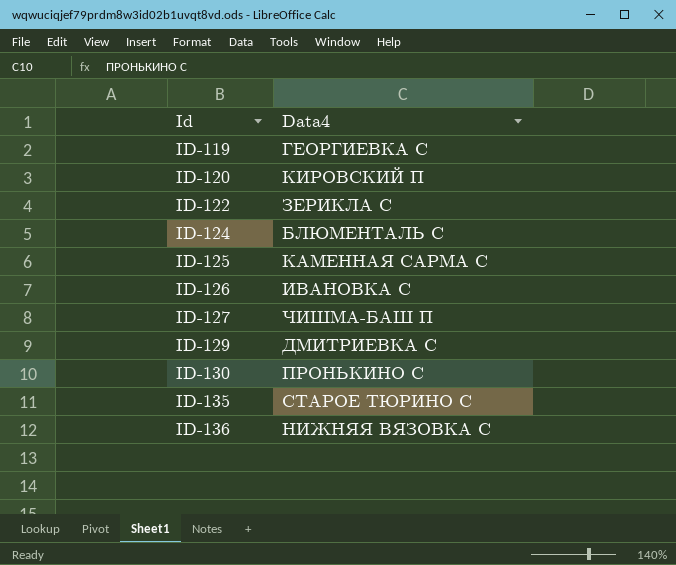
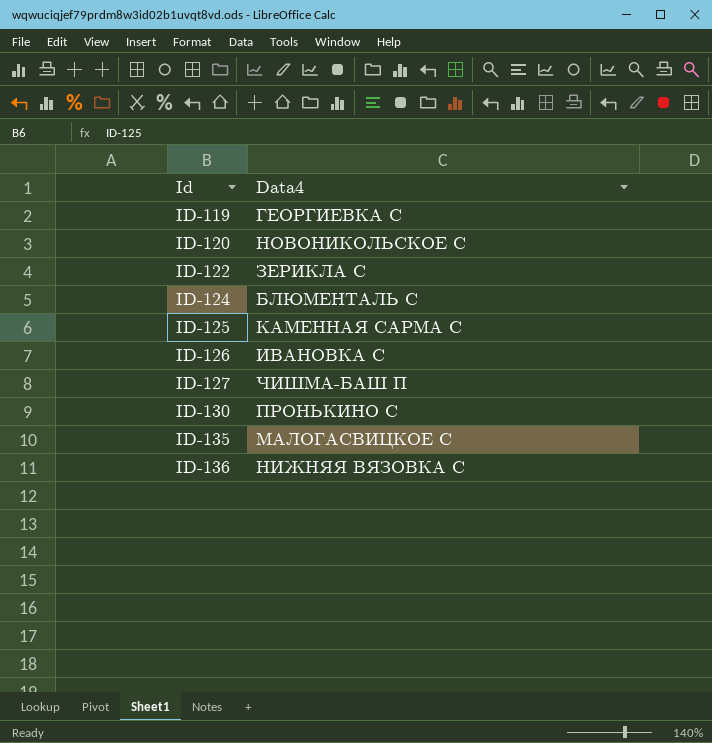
row ID-129: ДМИТРИЕВКА С -> none
ID-120 | Data4: КИРОВСКИЙ П -> НОВОНИКОЛЬСКОЕ С
ID-135 | Data4: СТАРОЕ ТЮРИНО С -> МАЛОГАСВИЦКОЕ С

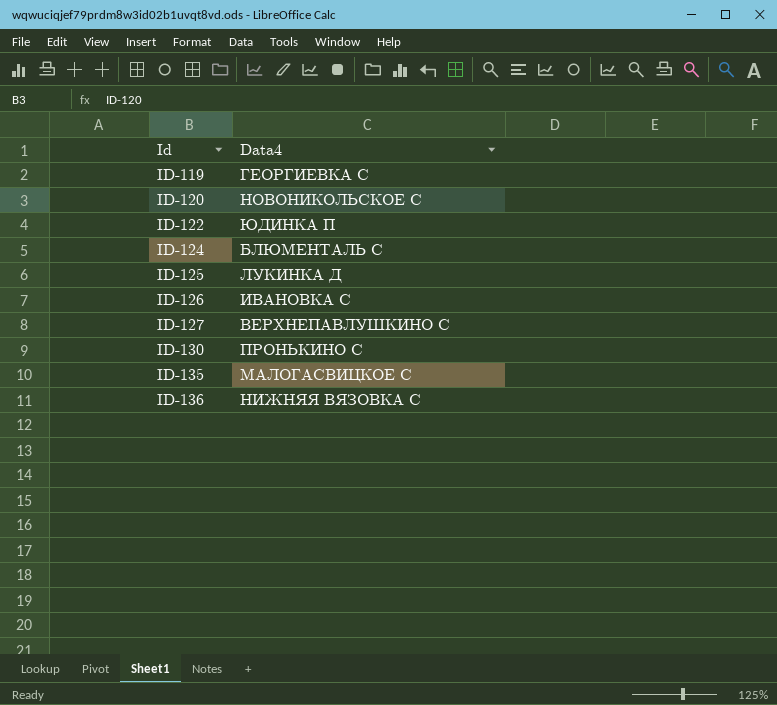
ID-122 | Data4: ЗЕРИКЛА С -> ЮДИНКА П
ID-125 | Data4: КАМЕННАЯ САРМА С -> ЛУКИНКА Д
ID-127 | Data4: ЧИШМА-БАШ П -> ВЕРХНЕПАВЛУШКИНО С

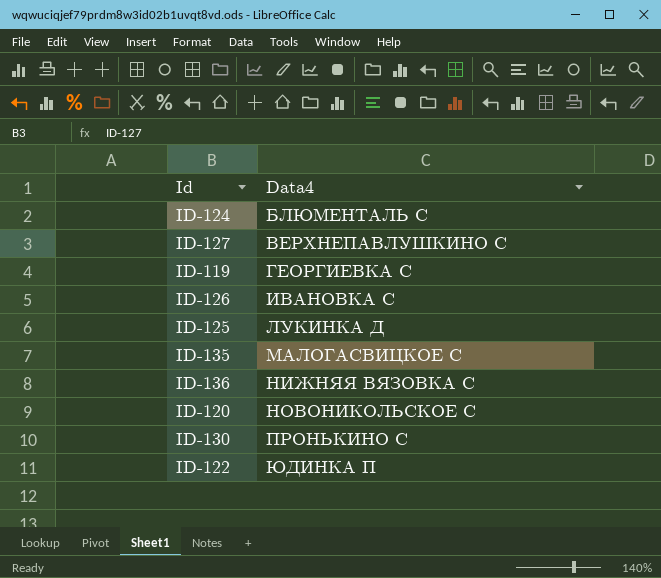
row order: Id ascending -> Data4 ascending

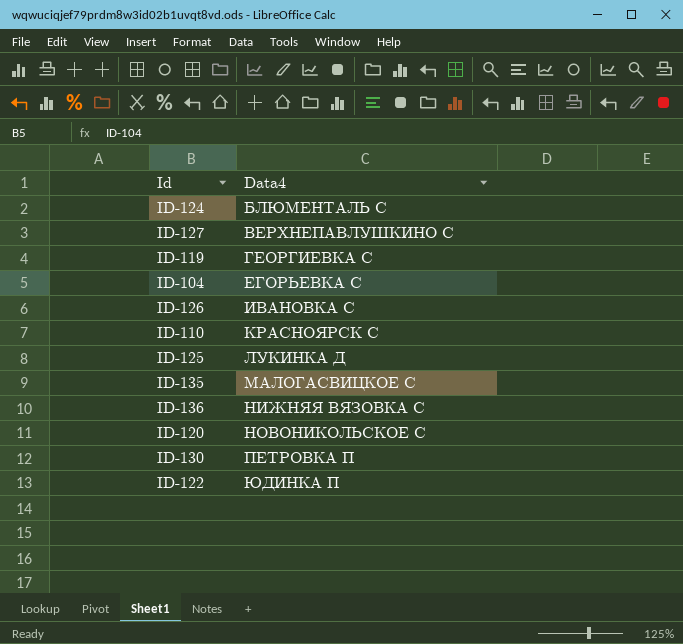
row ID-104: none -> ЕГОРЬЕВКА С
row ID-110: none -> КРАСНОЯРСК С
ID-130 | Data4: ПРОНЬКИНО С -> ПЕТРОВКА П

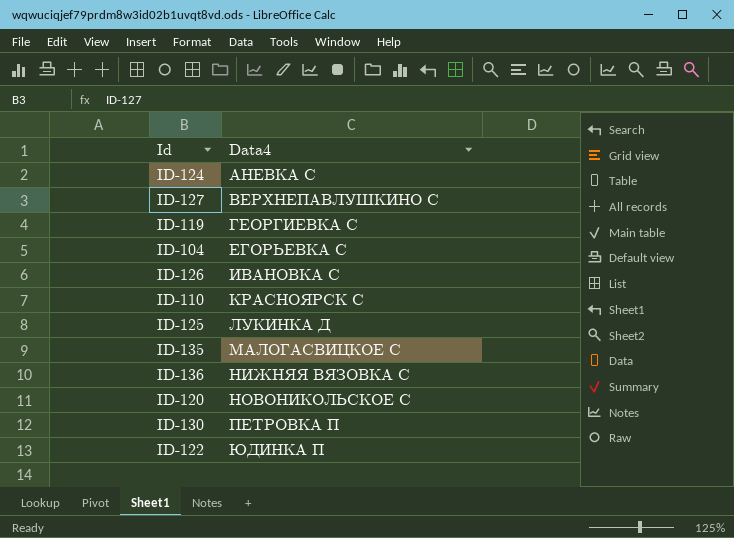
ID-124 | Data4: БЛЮМЕНТАЛЬ С -> АНЕВКА С

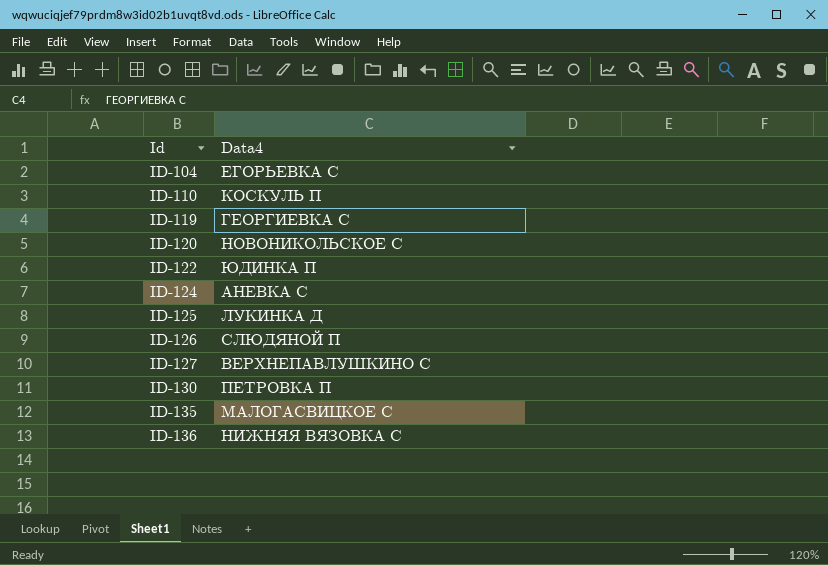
row order: Data4 ascending -> Id ascending
ID-110 | Data4: КРАСНОЯРСК С -> КОСКУЛЬ П
ID-126 | Data4: ИВАНОВКА С -> СЛЮДЯНОЙ П

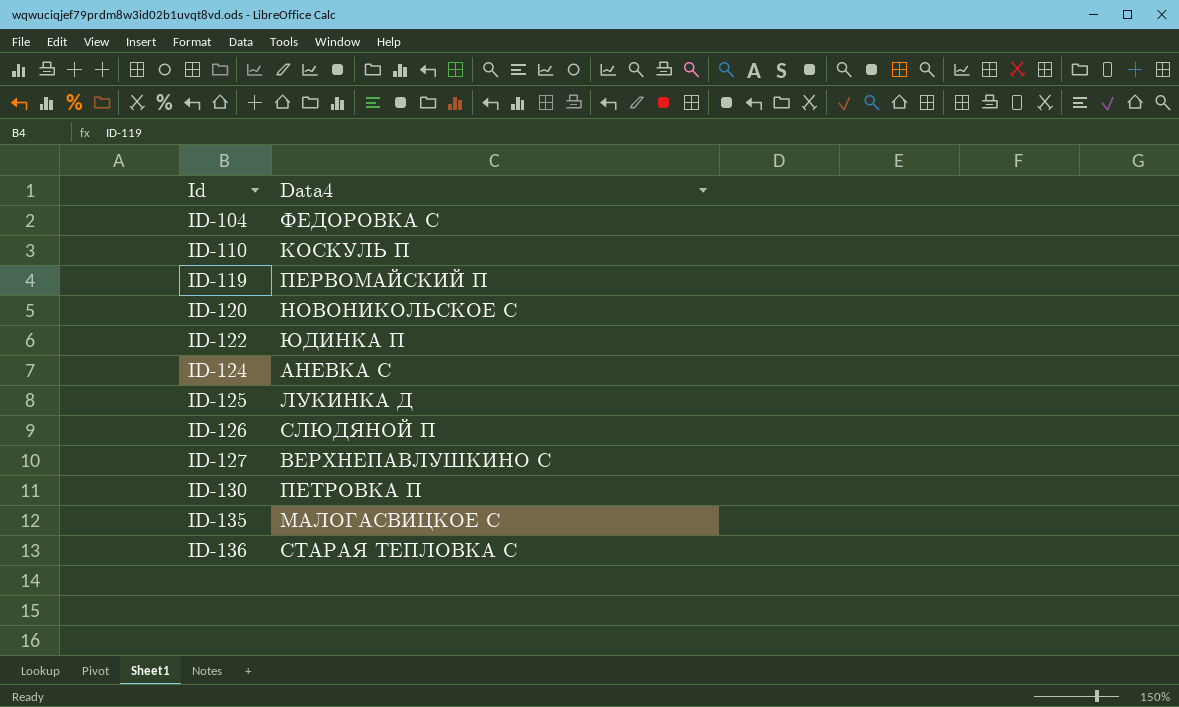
ID-104 | Data4: ЕГОРЬЕВКА С -> ФЕДОРОВКА С
ID-119 | Data4: ГЕОРГИЕВКА С -> ПЕРВОМАЙСКИЙ П
ID-136 | Data4: НИЖНЯЯ ВЯЗОВКА С -> СТАРАЯ ТЕПЛОВКА С

